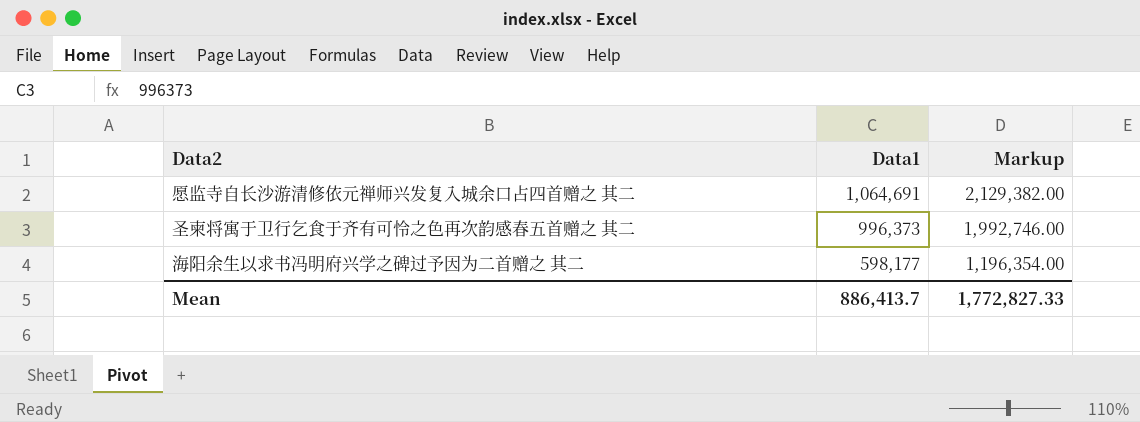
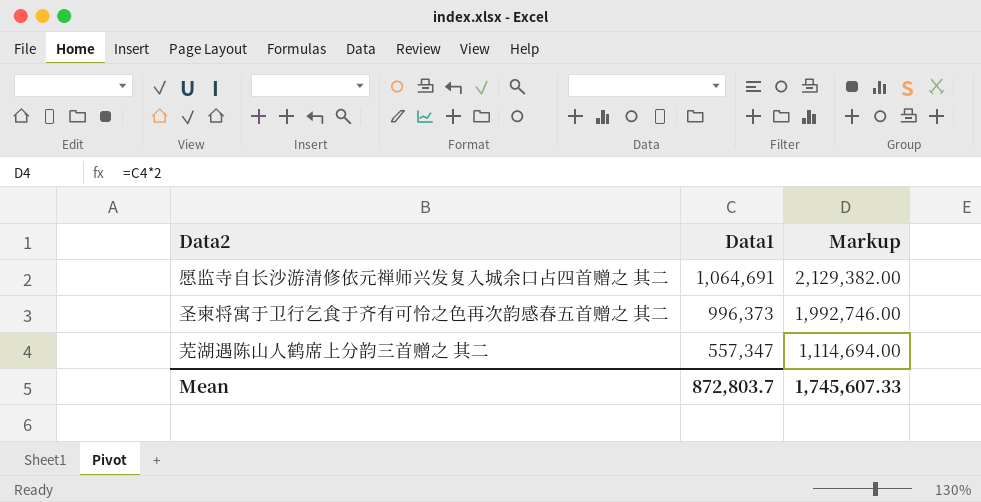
row 海阳余生以求书冯明府兴学之碑过予因为二首赠之 其二: 598,177 | 1,196,354.00 -> none
row 芜湖遇陈山人鹤席上分韵三首赠之 其二: none -> 557,347 | 1,114,694.00
Mean | Data1: 886,413.7 -> 872,803.7
Mean | Markup: 1,772,827.33 -> 1,745,607.33

